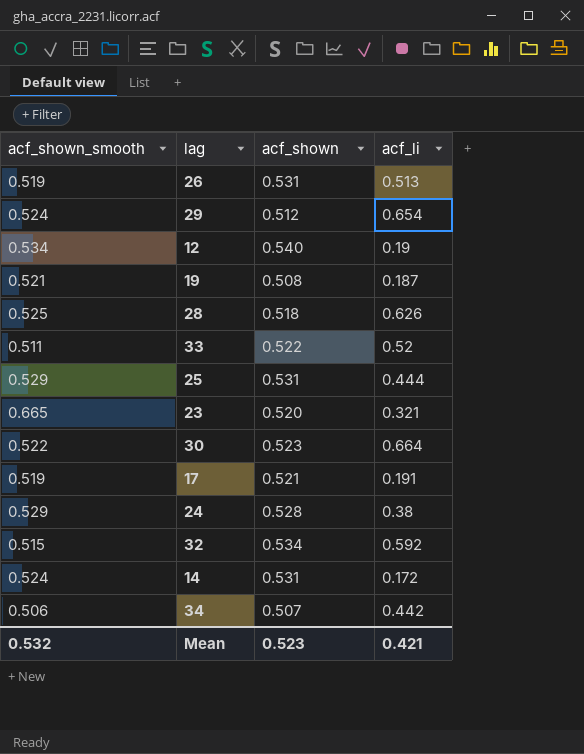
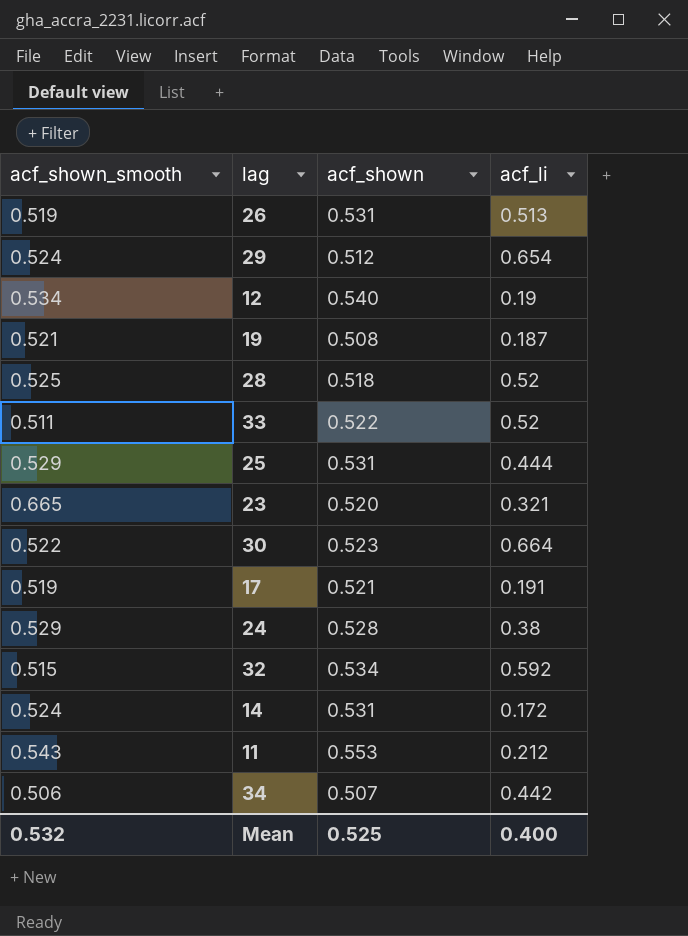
28 | acf_li: 0.626 -> 0.52
row 11: none -> 0.543 | 0.553 | 0.212
Mean | acf_shown: 0.523 -> 0.525
Mean | acf_li: 0.421 -> 0.400

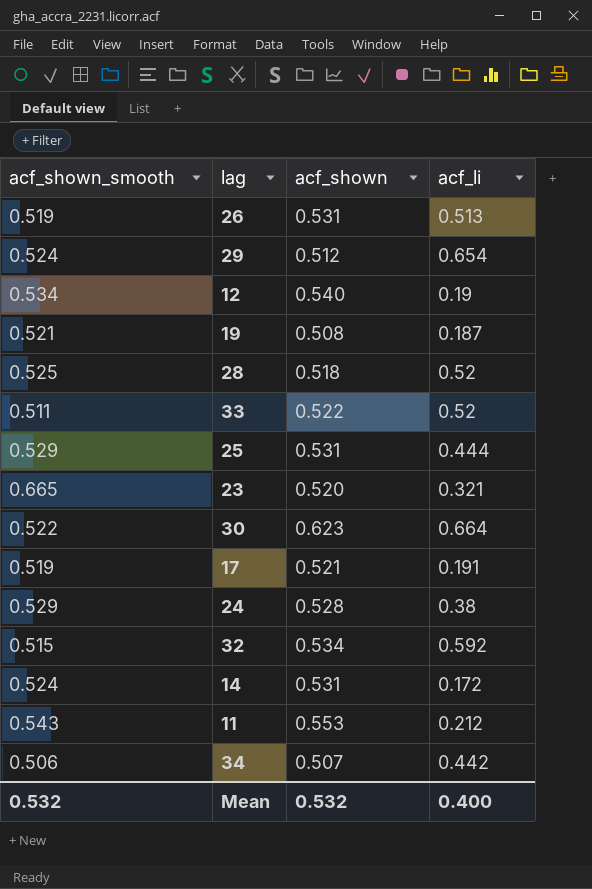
30 | acf_shown: 0.523 -> 0.623
Mean | acf_shown: 0.525 -> 0.532

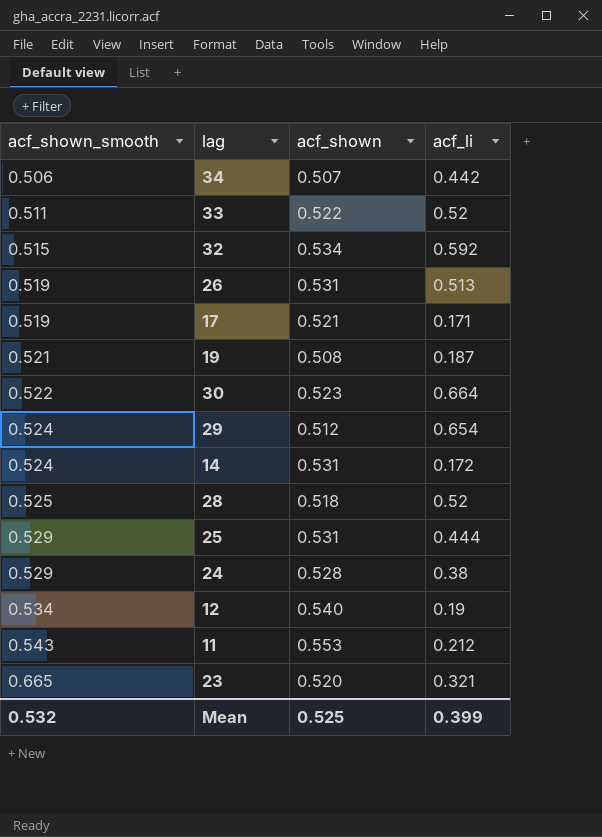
row order: none -> acf_shown_smooth ascending
17 | acf_li: 0.191 -> 0.171
30 | acf_shown: 0.623 -> 0.523
Mean | acf_shown: 0.532 -> 0.525
Mean | acf_li: 0.400 -> 0.399

